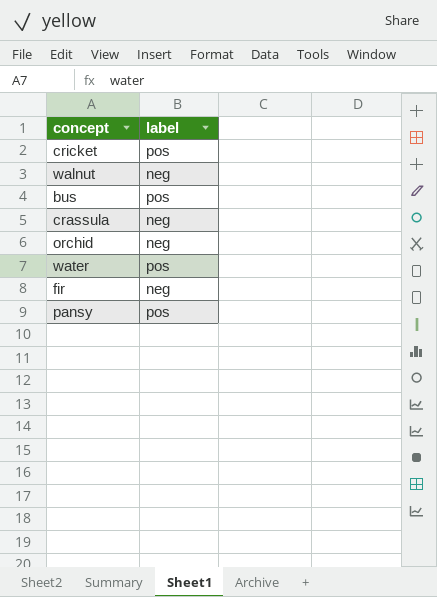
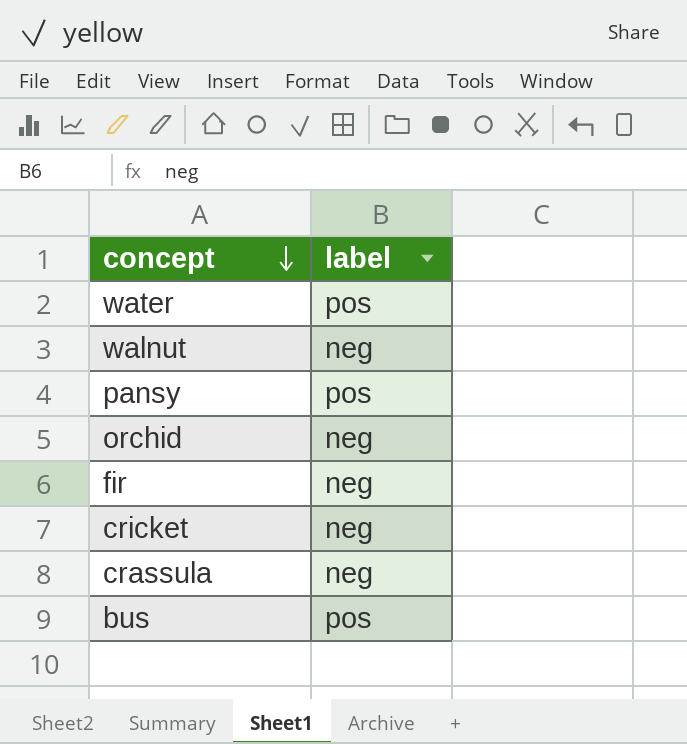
row order: none -> concept descending
cricket | label: pos -> neg

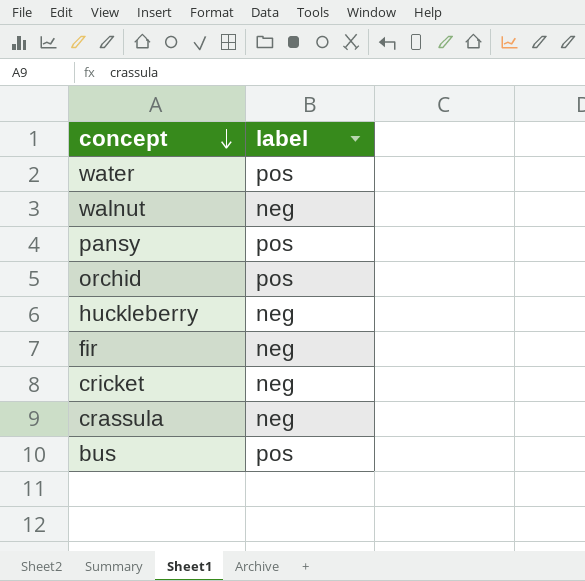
orchid | label: neg -> pos
row huckleberry: none -> neg

